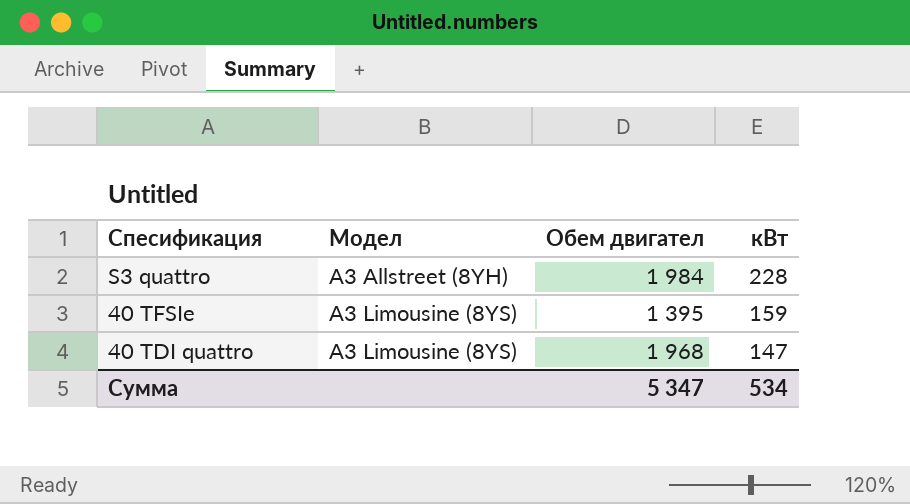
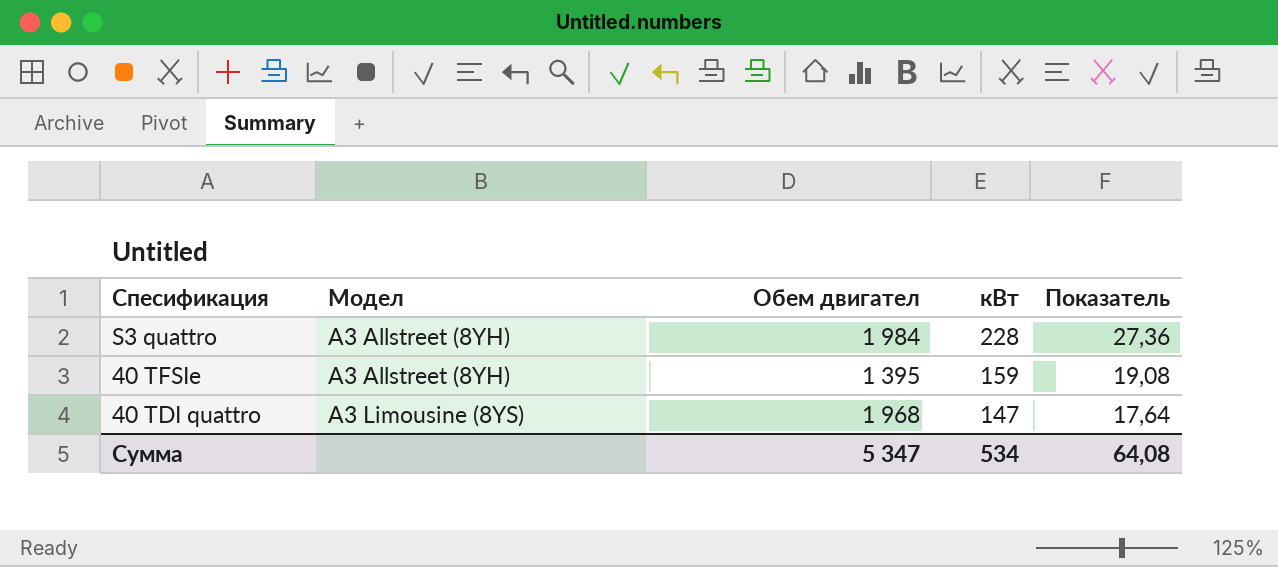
column Показатель | formula: none -> [кВт] * 0,12
40 TFSIe | Модел: A3 Limousine (8YS) -> A3 Allstreet (8YH)

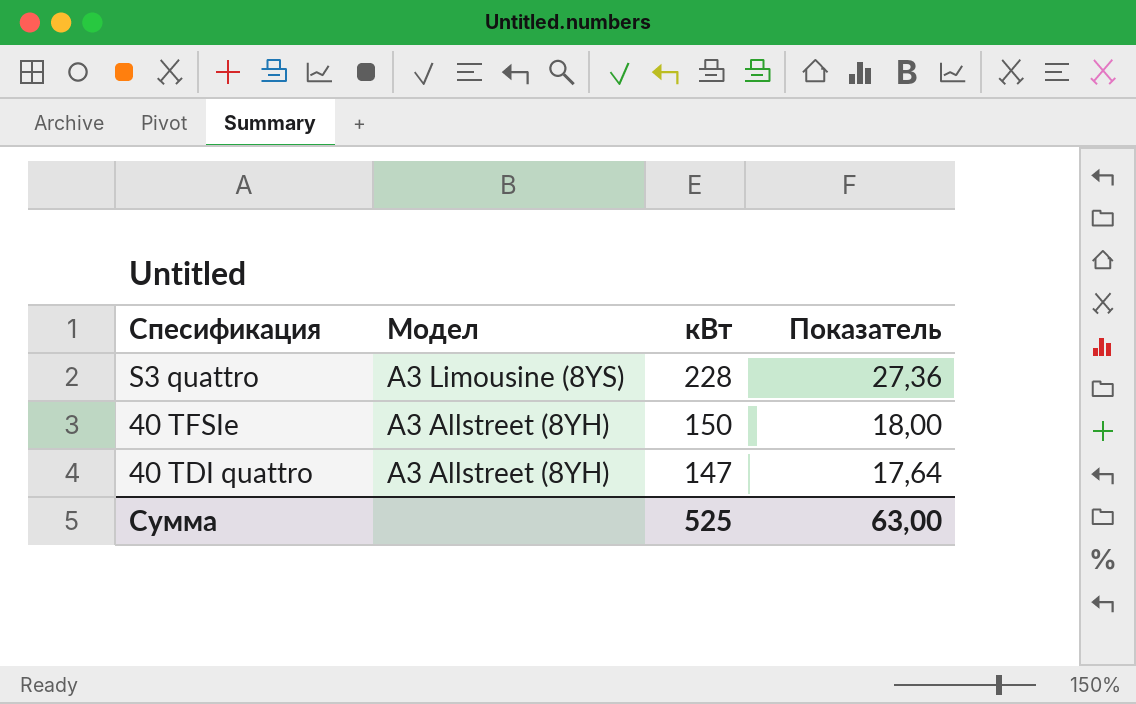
column Обем двигател | position: 3 -> none
S3 quattro | Модел: A3 Allstreet (8YH) -> A3 Limousine (8YS)
40 TFSIe | кВт: 159 -> 150
40 TFSIe | Показатель: 19,08 -> 18,00
40 TDI quattro | Модел: A3 Limousine (8YS) -> A3 Allstreet (8YH)
Сумма | кВт: 534 -> 525
Сумма | Показатель: 64,08 -> 63,00

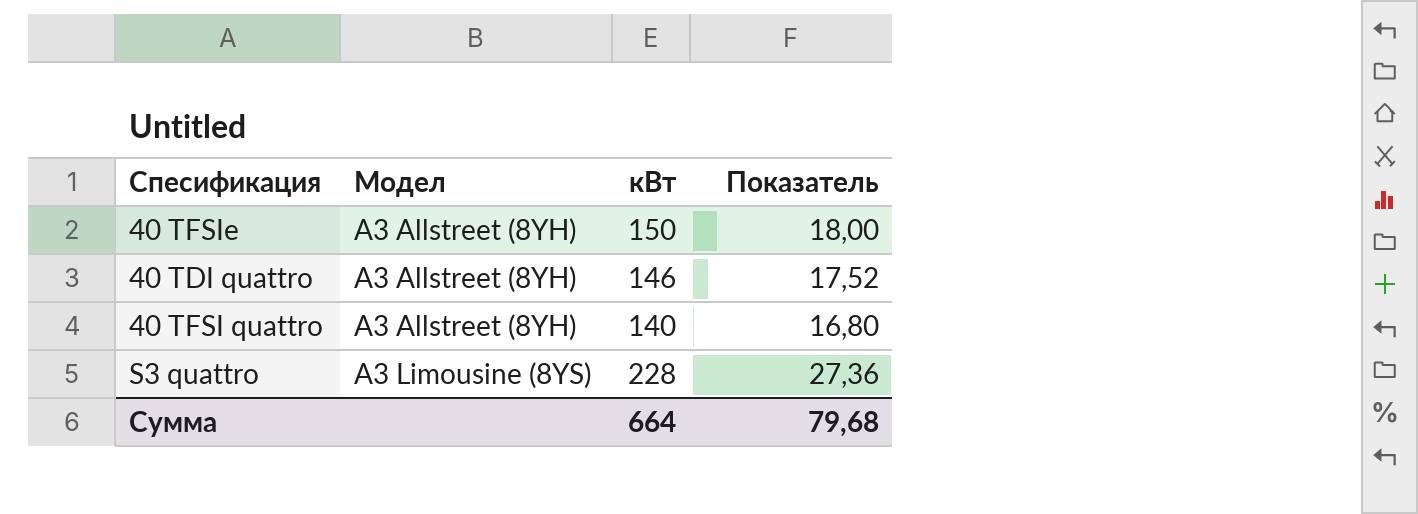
row order: Спесификация descending -> Модел ascending
40 TDI quattro | кВт: 147 -> 146
40 TDI quattro | Показатель: 17,64 -> 17,52
row 40 TFSI quattro: none -> A3 Allstreet (8YH) | 140 | 16,80
Сумма | кВт: 525 -> 664
Сумма | Показатель: 63,00 -> 79,68

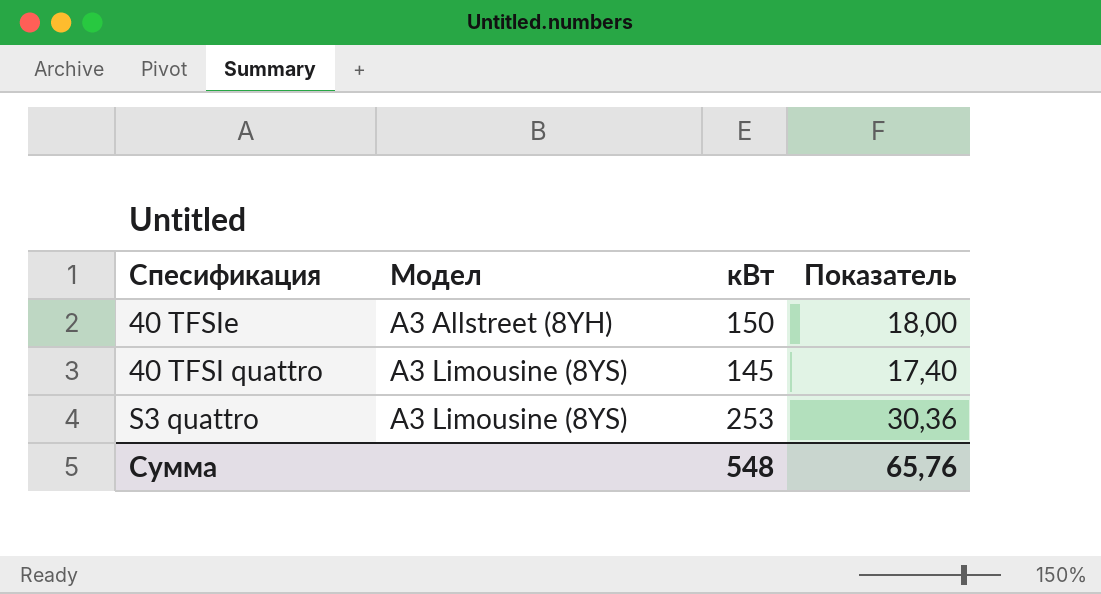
row 40 TDI quattro: A3 Allstreet (8YH) | 146 | 17,52 -> none
40 TFSI quattro | Модел: A3 Allstreet (8YH) -> A3 Limousine (8YS)
40 TFSI quattro | кВт: 140 -> 145
40 TFSI quattro | Показатель: 16,80 -> 17,40
S3 quattro | кВт: 228 -> 253
S3 quattro | Показатель: 27,36 -> 30,36
Сумма | кВт: 664 -> 548
Сумма | Показатель: 79,68 -> 65,76

